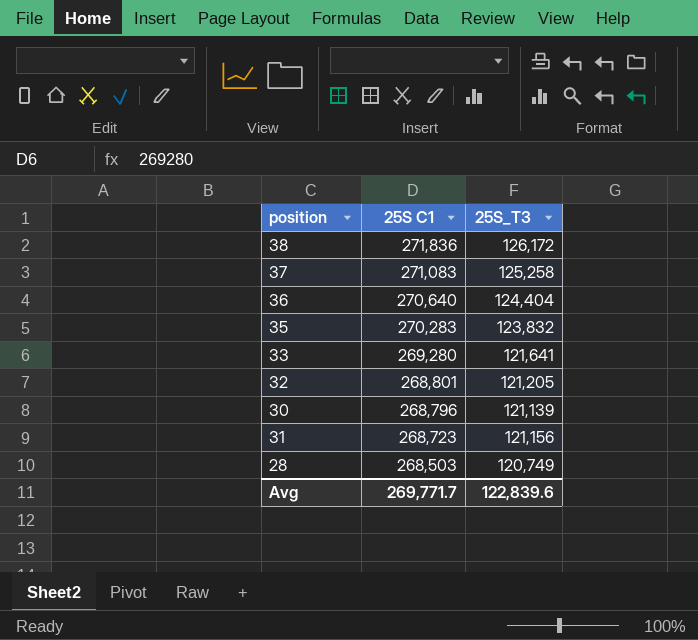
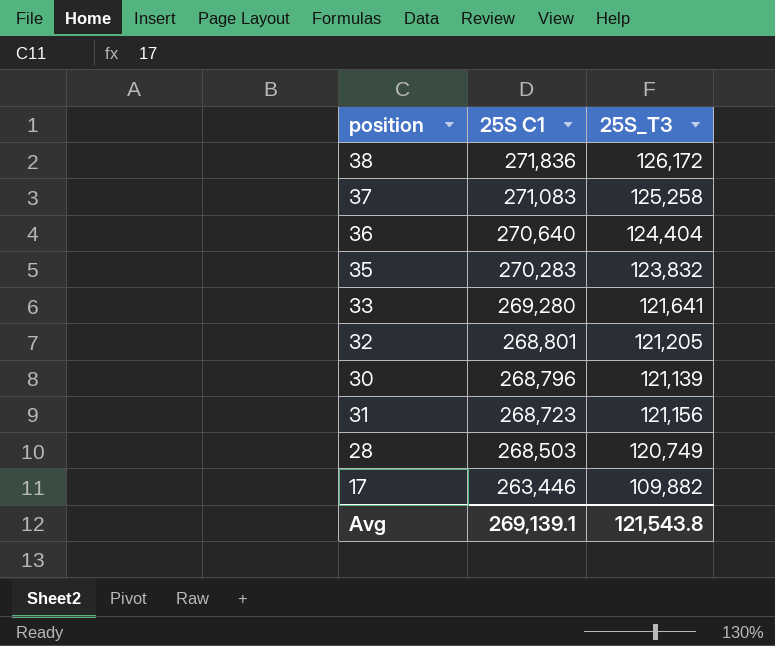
row 17: none -> 263,446 | 109,882
Avg | 25S C1: 269,771.7 -> 269,139.1
Avg | 25S_T3: 122,839.6 -> 121,543.8

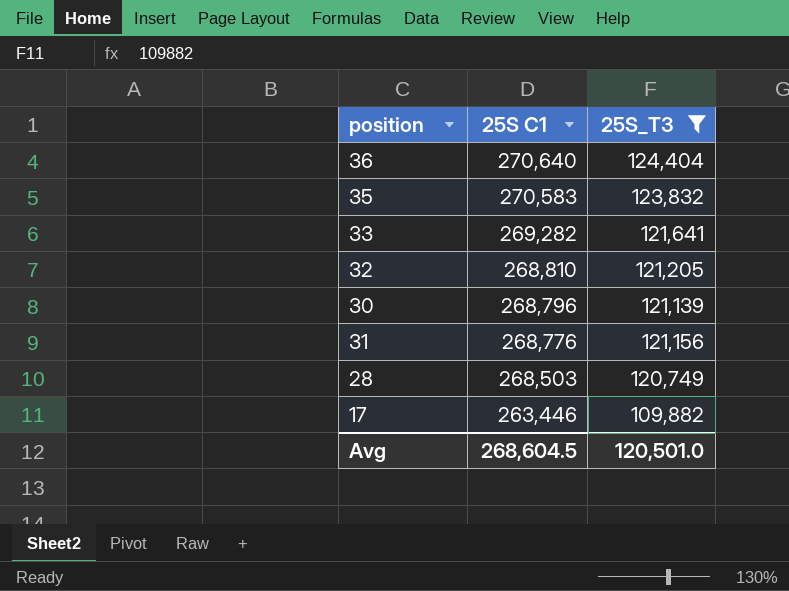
filter: none -> 25S_T3 <= 124,404
35 | 25S C1: 270,283 -> 270,583
33 | 25S C1: 269,280 -> 269,282
32 | 25S C1: 268,801 -> 268,810
31 | 25S C1: 268,723 -> 268,776
Avg | 25S C1: 269,139.1 -> 268,604.5
Avg | 25S_T3: 121,543.8 -> 120,501.0

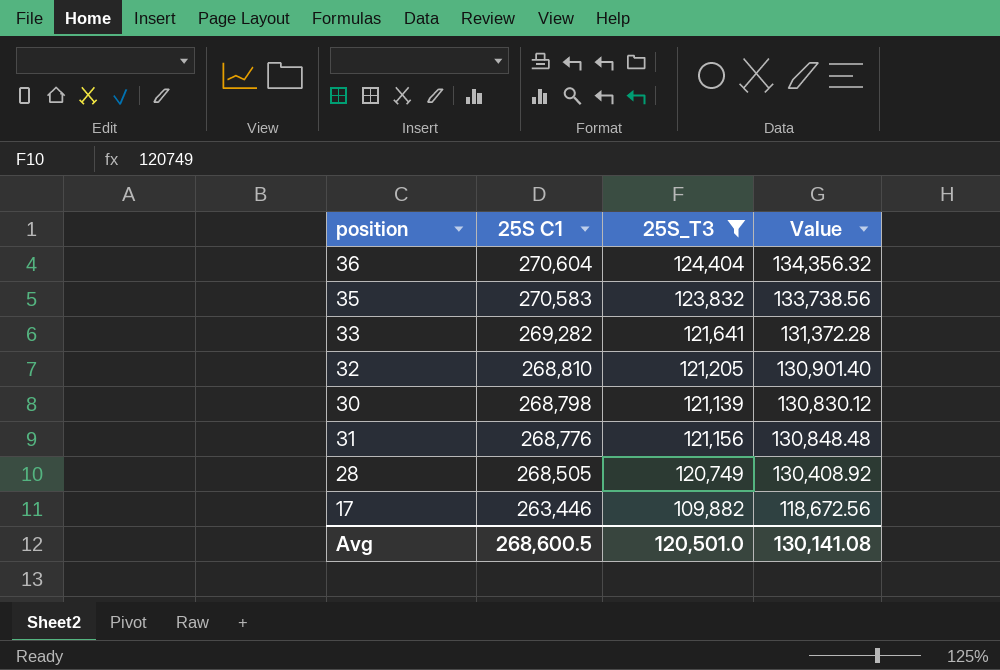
column Value | formula: none -> [25S_T3] * 1.08
36 | 25S C1: 270,640 -> 270,604
30 | 25S C1: 268,796 -> 268,798
28 | 25S C1: 268,503 -> 268,505
Avg | 25S C1: 268,604.5 -> 268,600.5

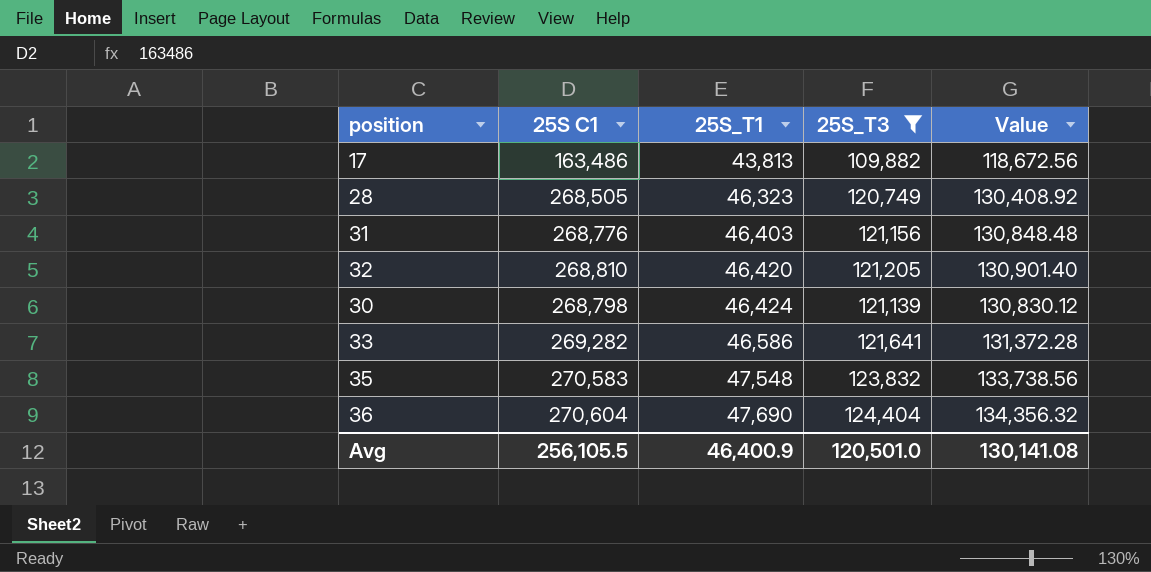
row order: 25S C1 descending -> 25S_T1 ascending
column 25S_T1 | position: none -> 3
17 | 25S C1: 263,446 -> 163,486
Avg | 25S C1: 268,600.5 -> 256,105.5

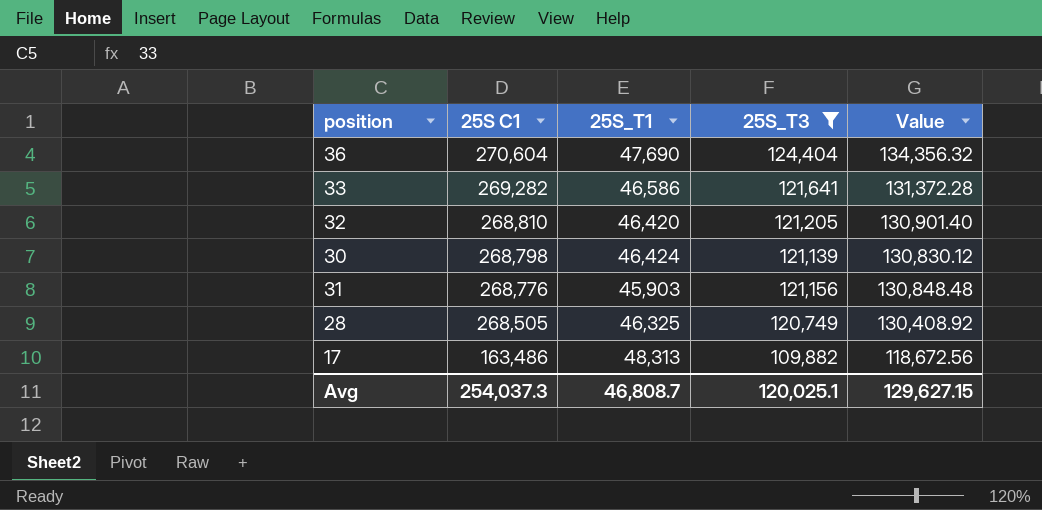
row order: 25S_T1 ascending -> 25S C1 descending
row 35: 270,583 | 47,548 | 123,832 | 133,738.56 -> none
31 | 25S_T1: 46,403 -> 45,903
28 | 25S_T1: 46,323 -> 46,325
17 | 25S_T1: 43,813 -> 48,313
Avg | 25S C1: 256,105.5 -> 254,037.3
Avg | 25S_T1: 46,400.9 -> 46,808.7
Avg | 25S_T3: 120,501.0 -> 120,025.1
Avg | Value: 130,141.08 -> 129,627.15

